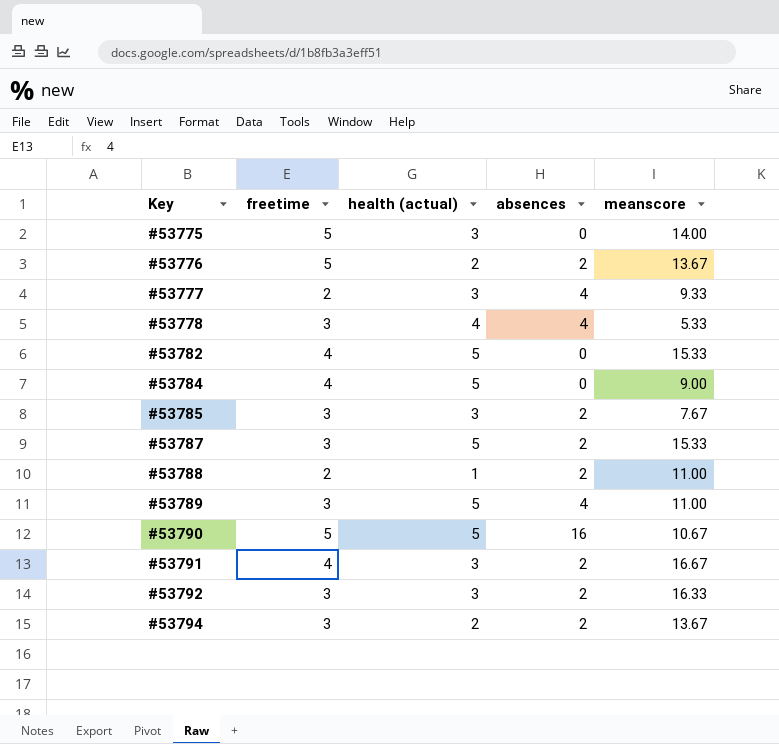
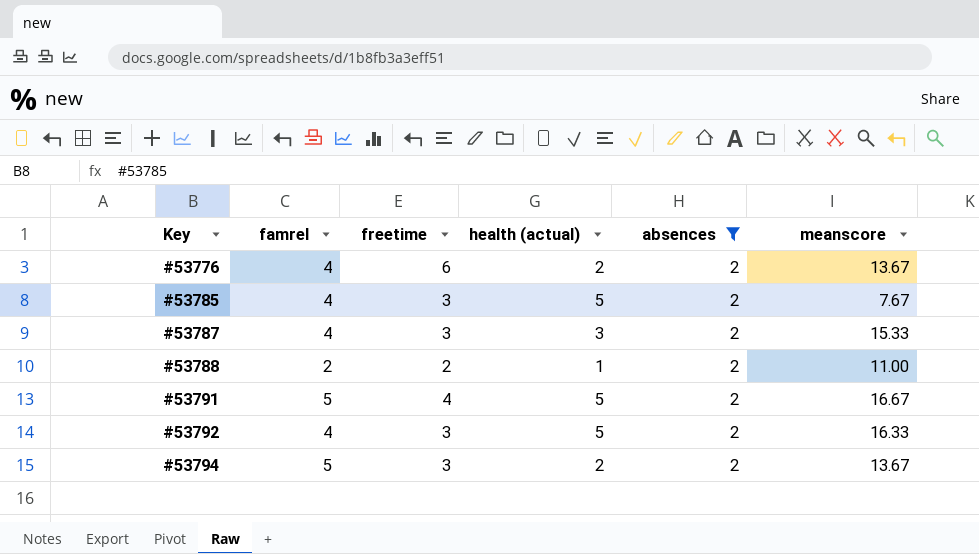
filter: none -> absences = 2
column famrel | position: none -> 2
#53776 | freetime: 5 -> 6
#53785 | health (actual): 3 -> 5
#53787 | health (actual): 5 -> 3
#53791 | health (actual): 3 -> 5
#53792 | health (actual): 3 -> 5

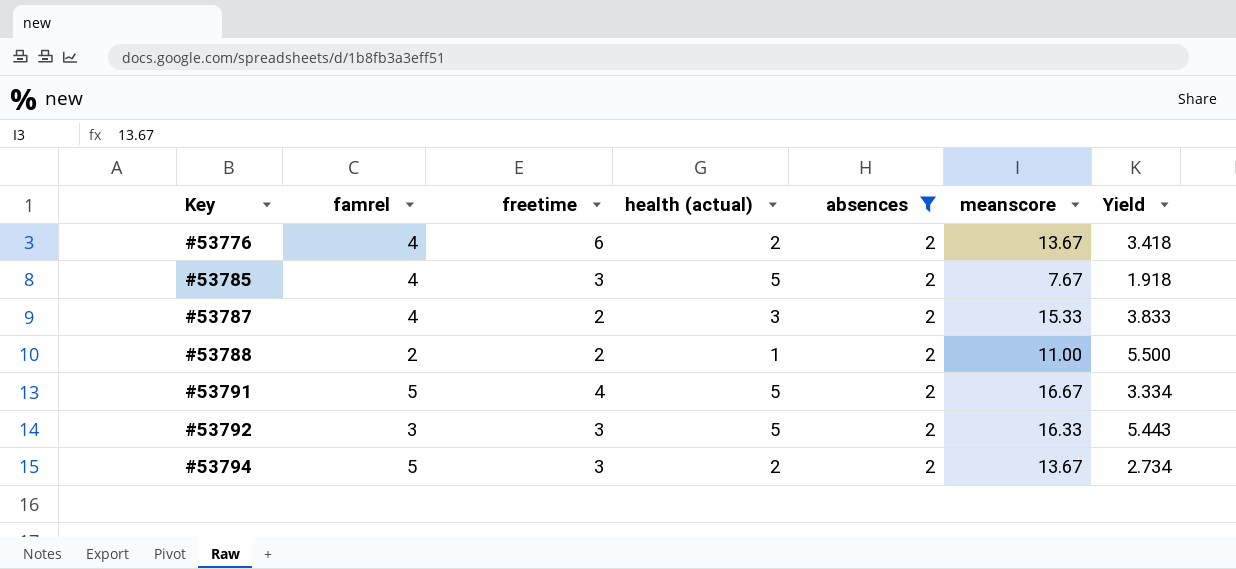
column Yield | formula: none -> [meanscore] / [famrel]
#53787 | freetime: 3 -> 2
#53792 | famrel: 4 -> 3

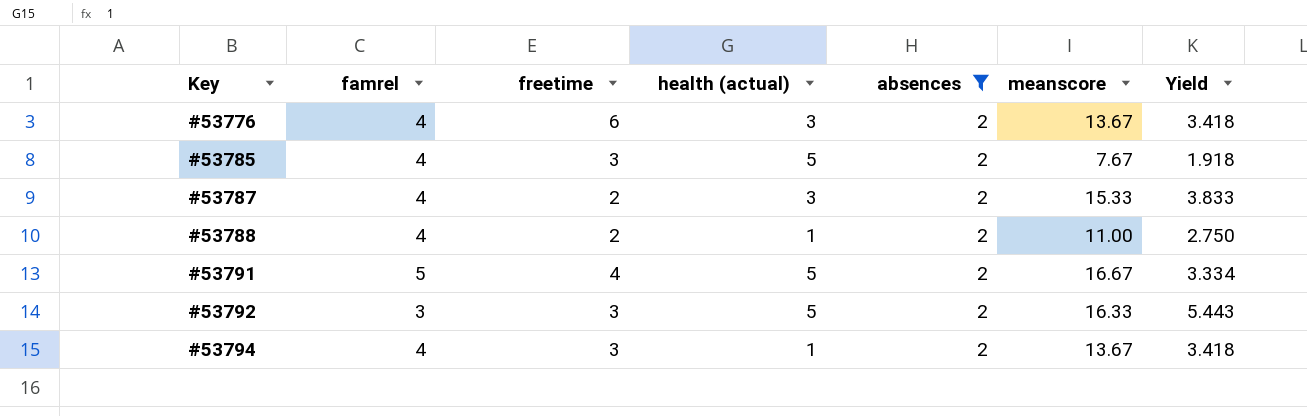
#53776 | health (actual): 2 -> 3
#53788 | famrel: 2 -> 4
#53788 | Yield: 5.500 -> 2.750
#53794 | famrel: 5 -> 4
#53794 | health (actual): 2 -> 1
#53794 | Yield: 2.734 -> 3.418

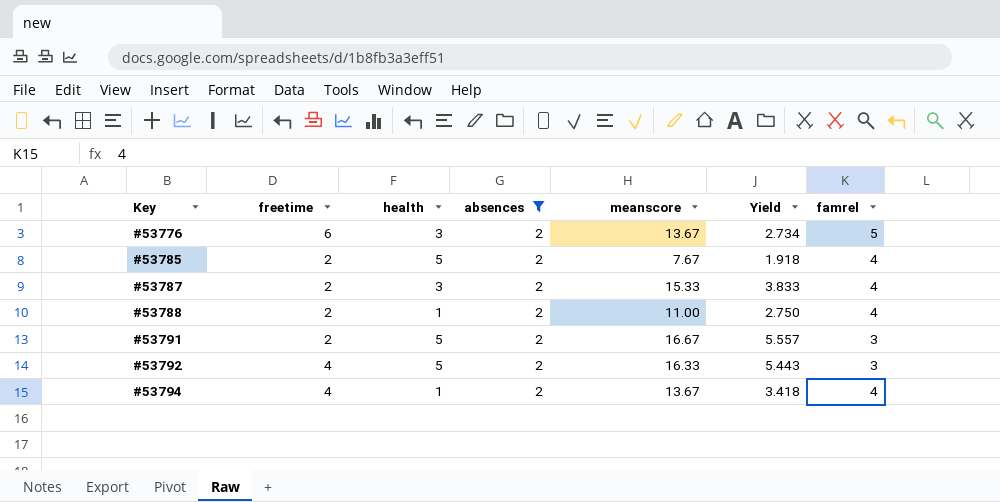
column name: health (actual) -> health
column famrel | position: 2 -> 7
#53776 | Yield: 3.418 -> 2.734
#53776 | famrel: 4 -> 5
#53785 | freetime: 3 -> 2
#53791 | freetime: 4 -> 2
#53791 | Yield: 3.334 -> 5.557
#53791 | famrel: 5 -> 3
#53792 | freetime: 3 -> 4
#53794 | freetime: 3 -> 4

